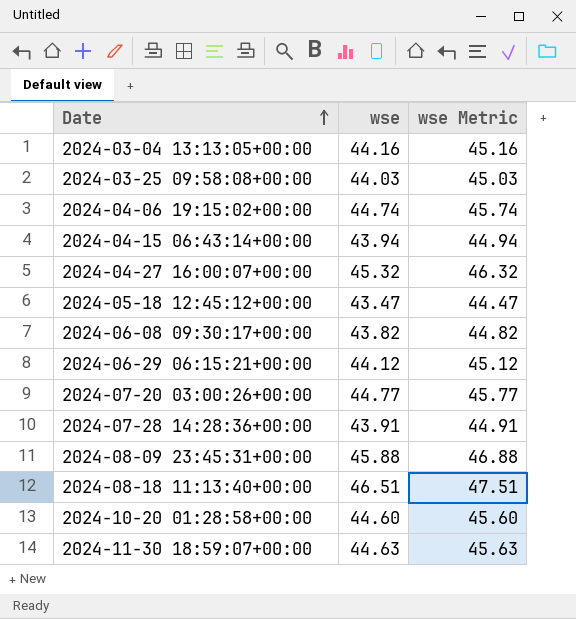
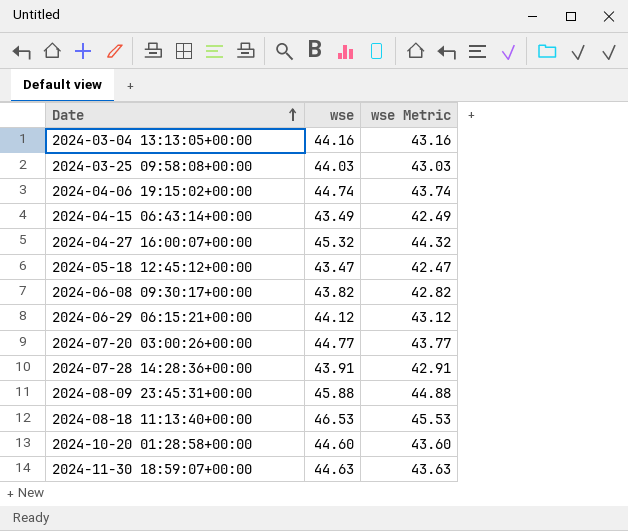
column wse Metric | formula: [wse] + 1 -> [wse] - 1
2024-04-15 06:43:14+00:00 | wse: 43.94 -> 43.49
2024-08-18 11:13:40+00:00 | wse: 46.51 -> 46.53

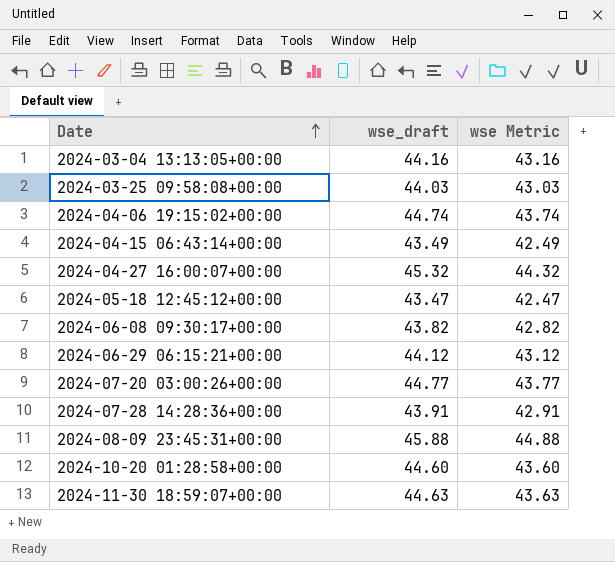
column name: wse -> wse_draft
row 2024-08-18 11:13:40+00:00: 46.53 | 45.53 -> none

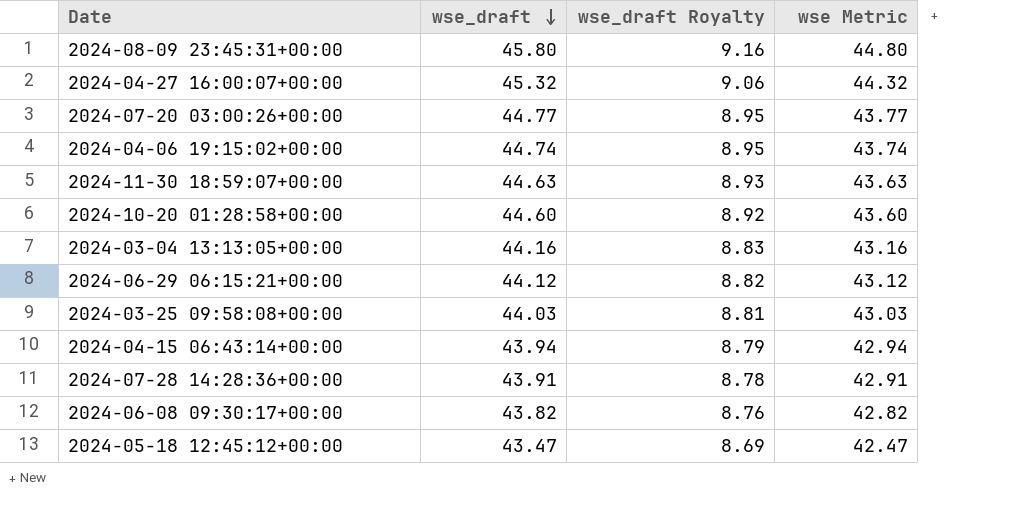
row order: Date ascending -> wse_draft descending
column wse_draft Royalty | formula: none -> [wse_draft] * 0.2
2024-08-09 23:45:31+00:00 | wse_draft: 45.88 -> 45.80
2024-08-09 23:45:31+00:00 | wse Metric: 44.88 -> 44.80
2024-04-15 06:43:14+00:00 | wse_draft: 43.49 -> 43.94
2024-04-15 06:43:14+00:00 | wse Metric: 42.49 -> 42.94

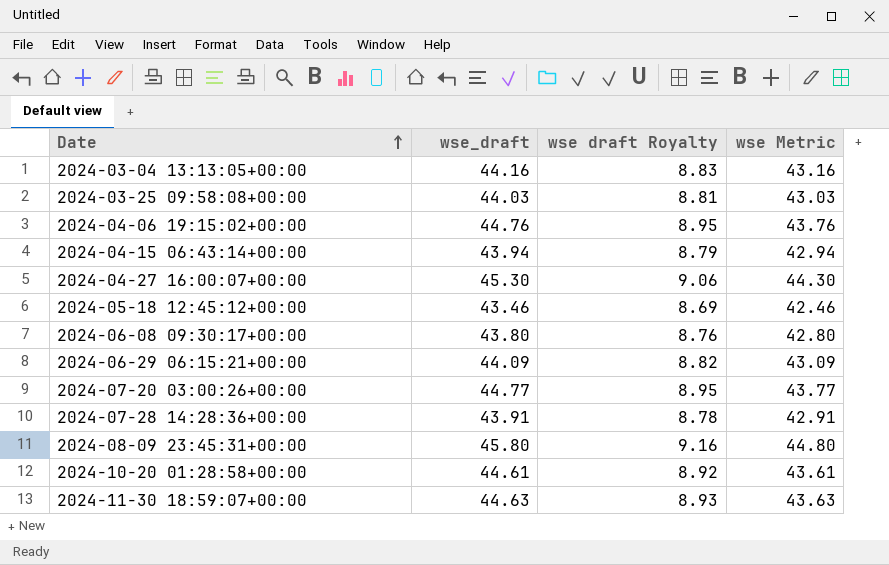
row order: wse_draft descending -> Date ascending
column name: wse_draft Royalty -> wse draft Royalty
2024-04-06 19:15:02+00:00 | wse_draft: 44.74 -> 44.76
2024-04-06 19:15:02+00:00 | wse Metric: 43.74 -> 43.76
2024-04-27 16:00:07+00:00 | wse_draft: 45.32 -> 45.30
2024-04-27 16:00:07+00:00 | wse Metric: 44.32 -> 44.30
2024-05-18 12:45:12+00:00 | wse_draft: 43.47 -> 43.46
2024-05-18 12:45:12+00:00 | wse Metric: 42.47 -> 42.46
2024-06-08 09:30:17+00:00 | wse_draft: 43.82 -> 43.80
2024-06-08 09:30:17+00:00 | wse Metric: 42.82 -> 42.80
2024-06-29 06:15:21+00:00 | wse_draft: 44.12 -> 44.09
2024-06-29 06:15:21+00:00 | wse Metric: 43.12 -> 43.09
2024-10-20 01:28:58+00:00 | wse_draft: 44.60 -> 44.61
2024-10-20 01:28:58+00:00 | wse Metric: 43.60 -> 43.61

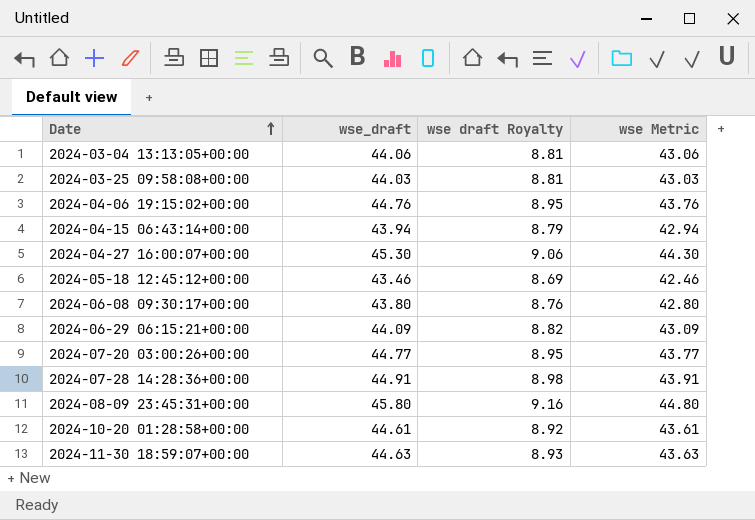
2024-03-04 13:13:05+00:00 | wse_draft: 44.16 -> 44.06
2024-03-04 13:13:05+00:00 | wse draft Royalty: 8.83 -> 8.81
2024-03-04 13:13:05+00:00 | wse Metric: 43.16 -> 43.06
2024-07-28 14:28:36+00:00 | wse_draft: 43.91 -> 44.91
2024-07-28 14:28:36+00:00 | wse draft Royalty: 8.78 -> 8.98
2024-07-28 14:28:36+00:00 | wse Metric: 42.91 -> 43.91

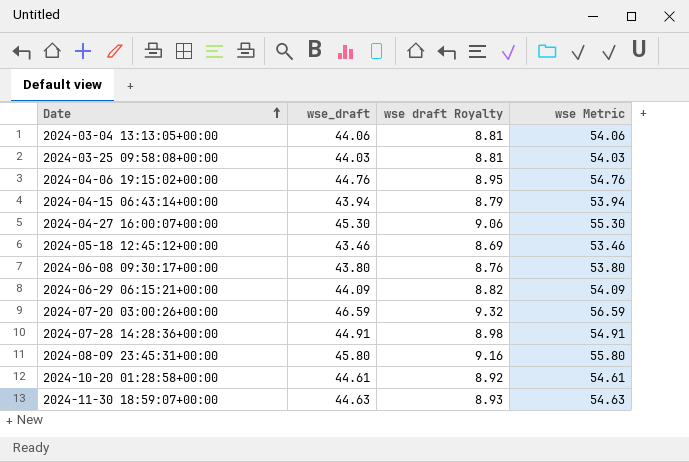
column wse Metric | formula: [wse_draft] - 1 -> [wse_draft] + 10
2024-07-20 03:00:26+00:00 | wse_draft: 44.77 -> 46.59
2024-07-20 03:00:26+00:00 | wse draft Royalty: 8.95 -> 9.32

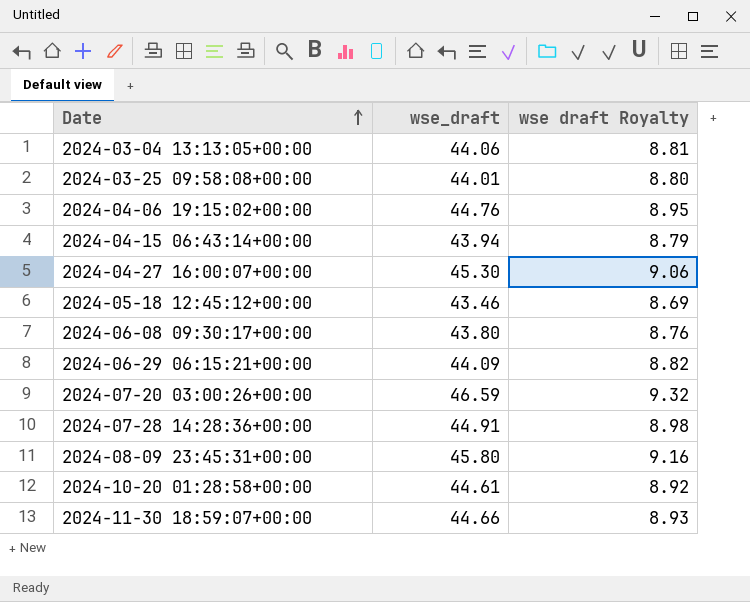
column wse Metric | formula: [wse_draft] + 10 -> none
2024-03-25 09:58:08+00:00 | wse_draft: 44.03 -> 44.01
2024-03-25 09:58:08+00:00 | wse draft Royalty: 8.81 -> 8.80
2024-11-30 18:59:07+00:00 | wse_draft: 44.63 -> 44.66

